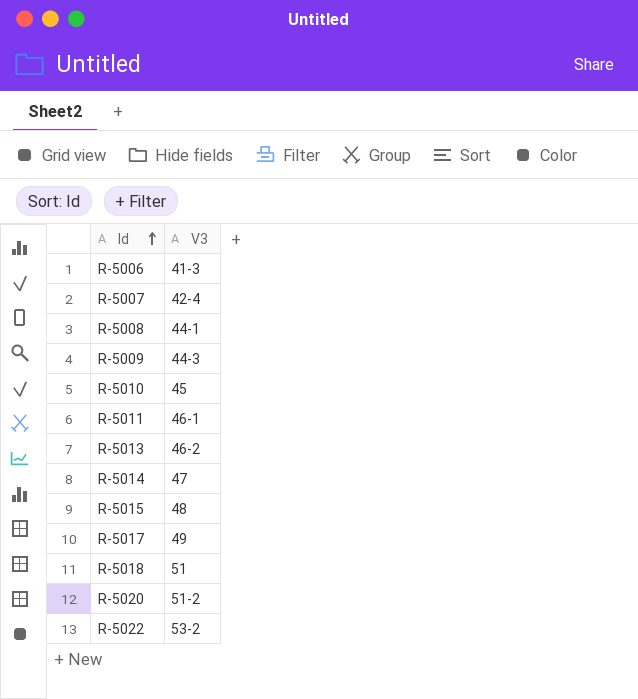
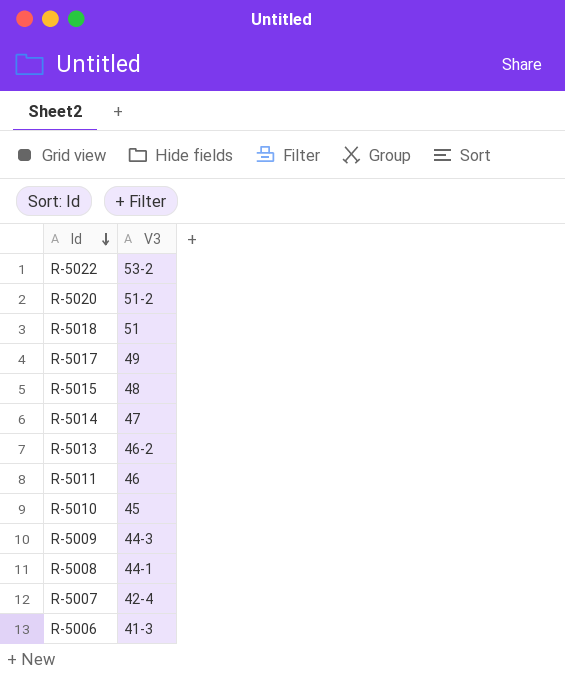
row order: Id ascending -> Id descending
R-5011 | V3: 46-1 -> 46

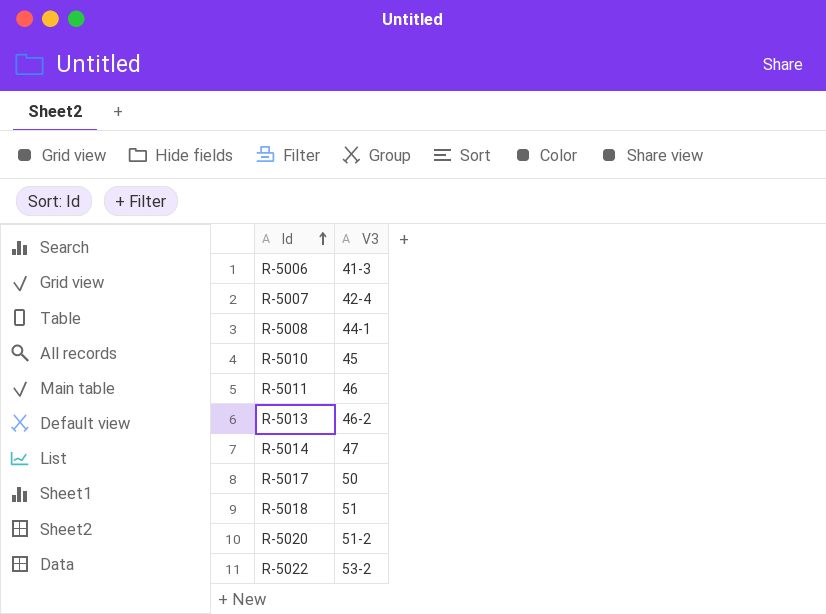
row order: Id descending -> Id ascending
row R-5015: 48 -> none
row R-5009: 44-3 -> none
R-5017 | V3: 49 -> 50

